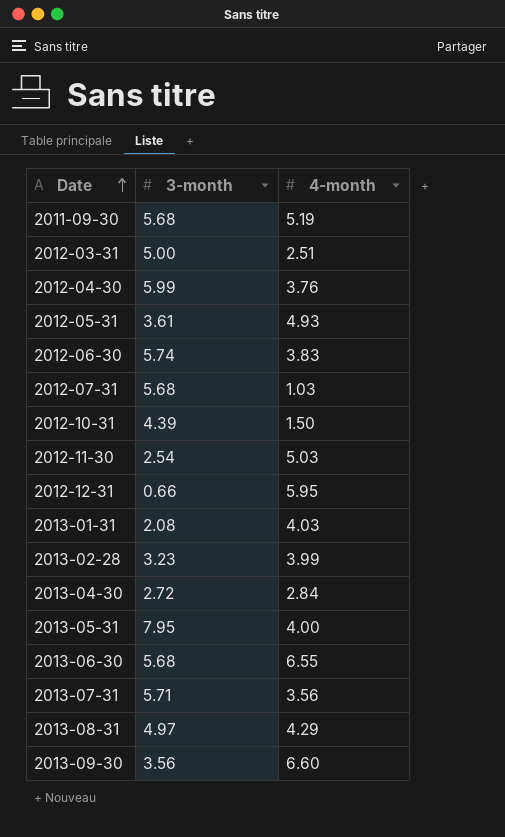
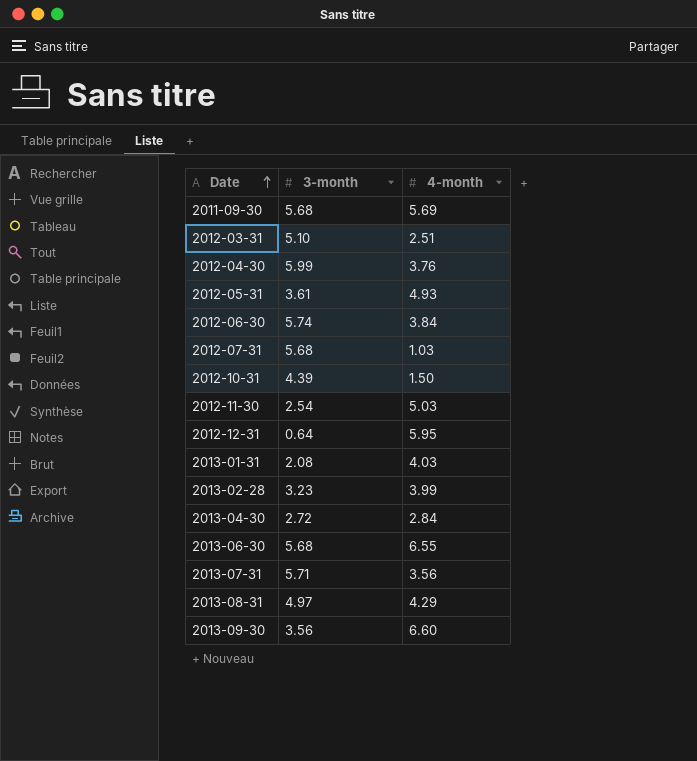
row 2013-05-31: 7.95 | 4.00 -> none
2011-09-30 | 4-month: 5.19 -> 5.69
2012-03-31 | 3-month: 5.00 -> 5.10
2012-06-30 | 4-month: 3.83 -> 3.84
2012-12-31 | 3-month: 0.66 -> 0.64

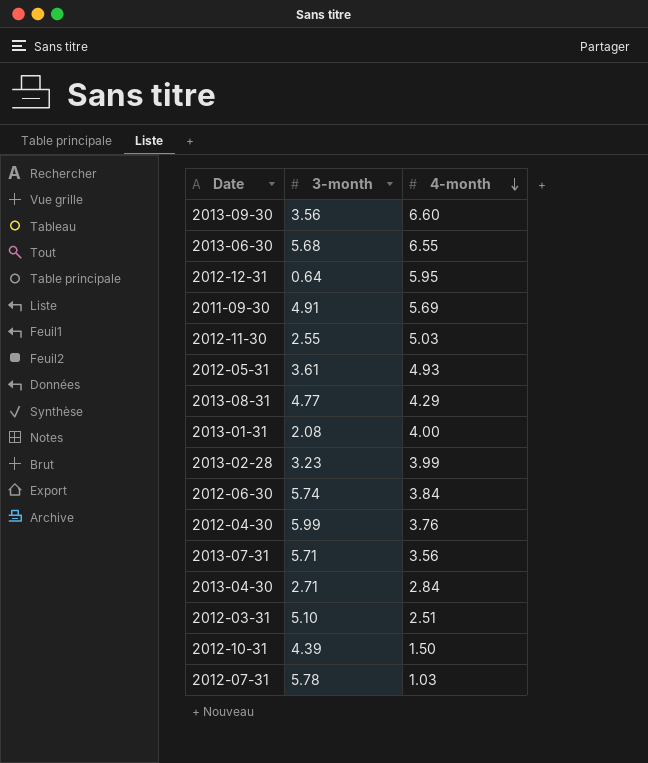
row order: Date ascending -> 4-month descending
2011-09-30 | 3-month: 5.68 -> 4.91
2012-11-30 | 3-month: 2.54 -> 2.55
2013-08-31 | 3-month: 4.97 -> 4.77
2013-01-31 | 4-month: 4.03 -> 4.00
2013-04-30 | 3-month: 2.72 -> 2.71
2012-07-31 | 3-month: 5.68 -> 5.78

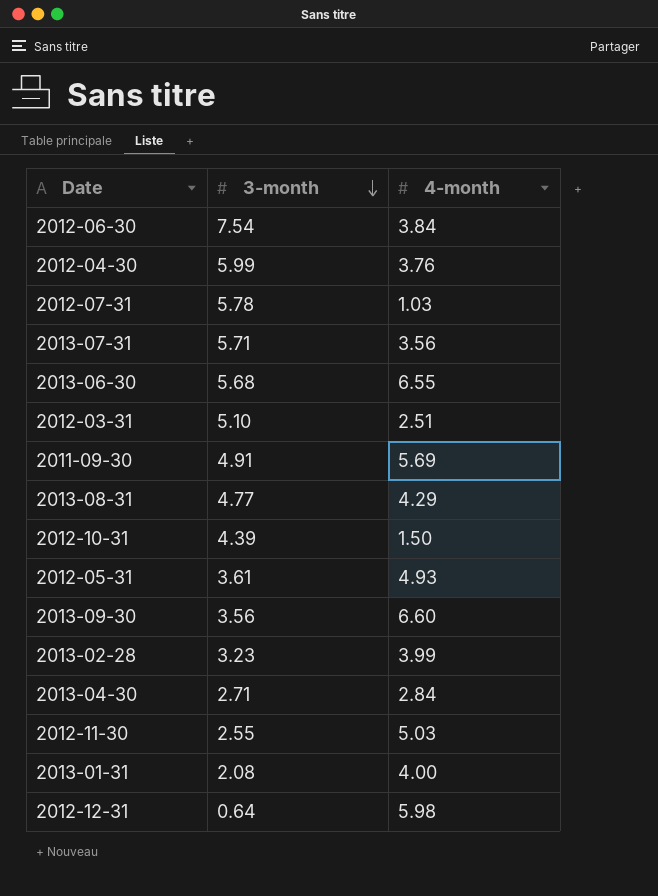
row order: 4-month descending -> 3-month descending
2012-06-30 | 3-month: 5.74 -> 7.54
2012-12-31 | 4-month: 5.95 -> 5.98

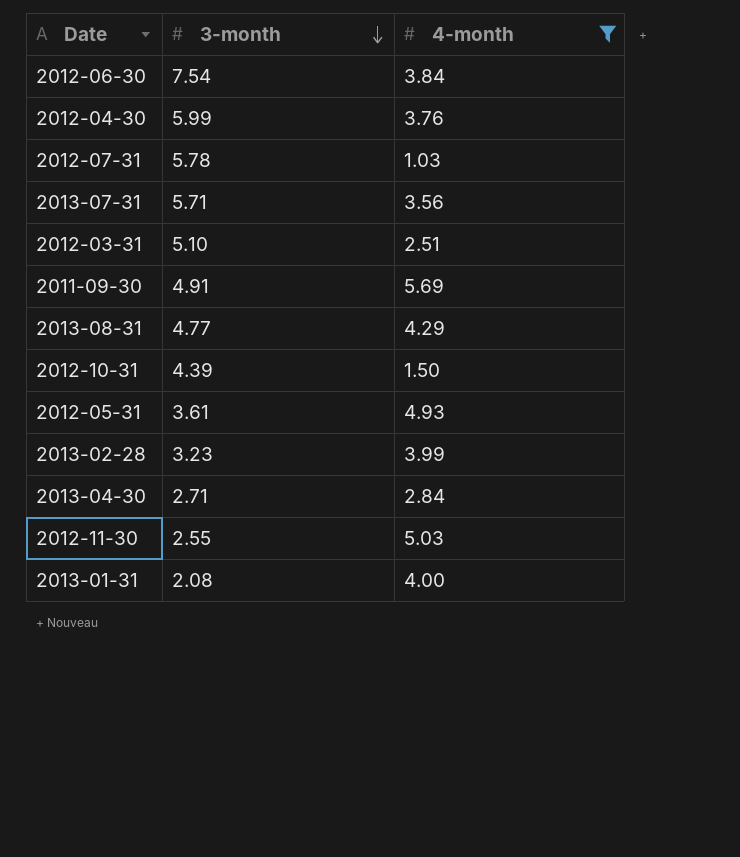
filter: none -> 4-month <= 5.69

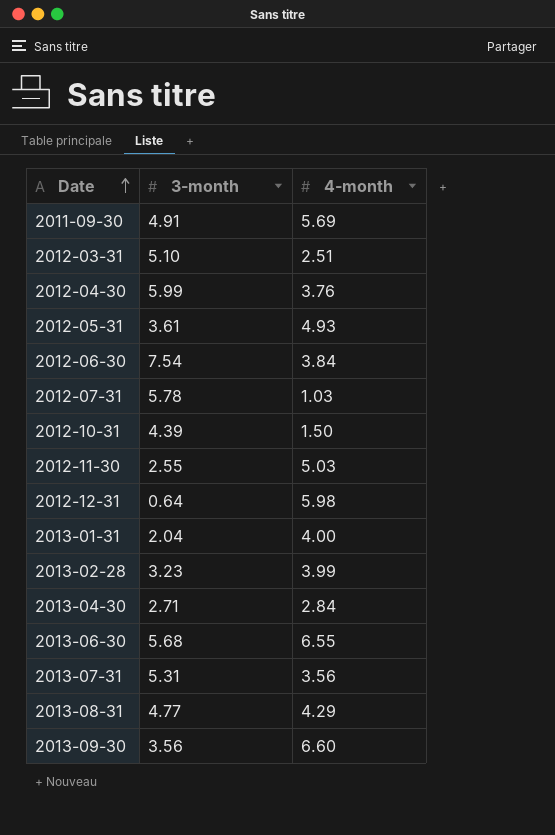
filter: 4-month <= 5.69 -> none
row order: 3-month descending -> Date ascending
2013-01-31 | 3-month: 2.08 -> 2.04
2013-07-31 | 3-month: 5.71 -> 5.31

